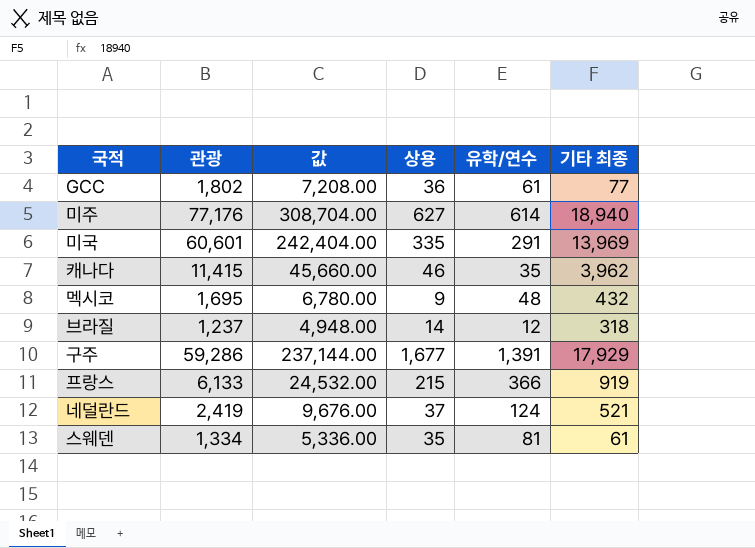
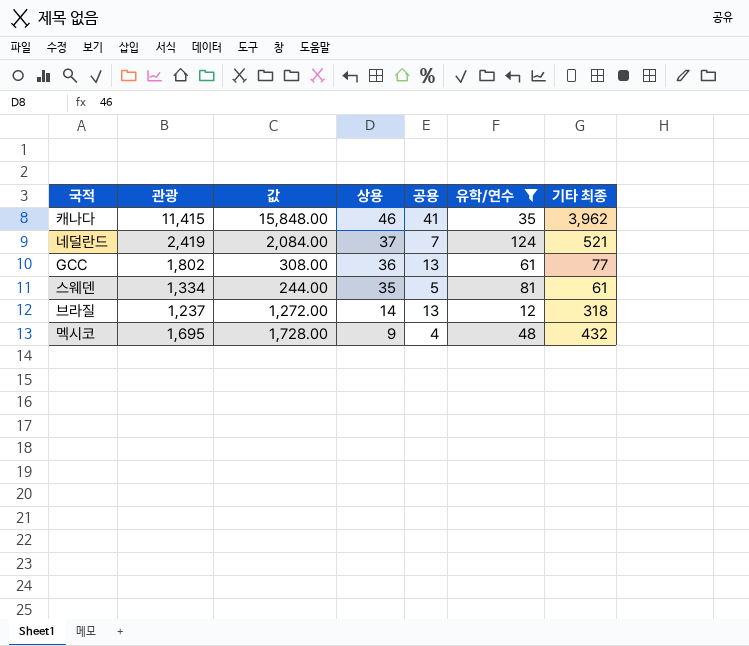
filter: none -> 유학/연수 <= 124
row order: none -> 상용 descending
column 값 | formula: [관광] * 4 -> [기타 최종] * 4
column 공용 | position: none -> 5

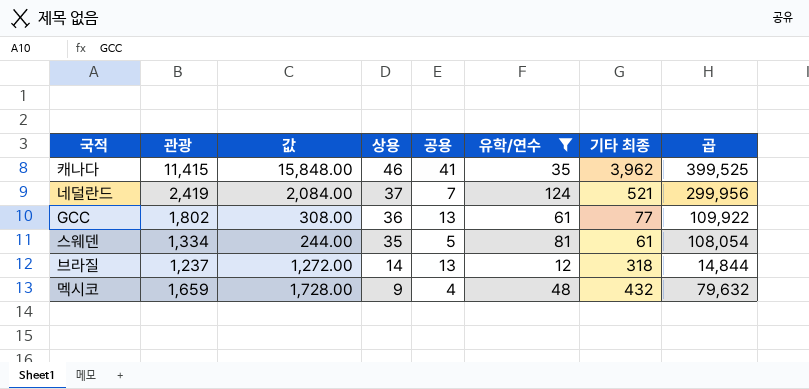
column 곱 | formula: none -> [관광] * [유학/연수]
멕시코 | 관광: 1,695 -> 1,659

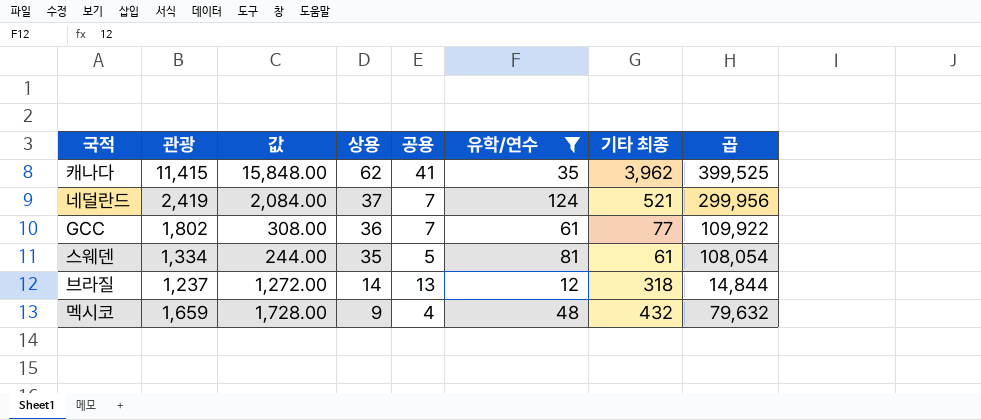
캐나다 | 상용: 46 -> 62
GCC | 공용: 13 -> 7

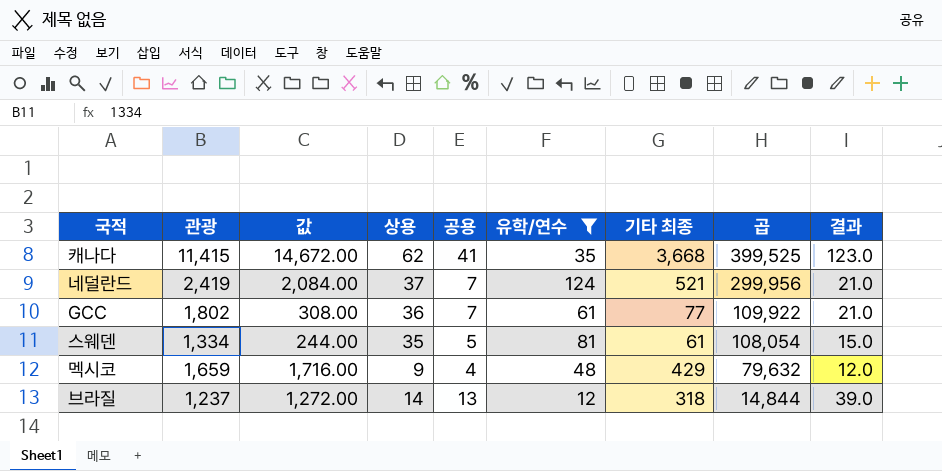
row order: 상용 descending -> 곱 descending
column 결과 | formula: none -> [공용] * 3
캐나다 | 값: 15,848.00 -> 14,672.00
캐나다 | 기타 최종: 3,962 -> 3,668
멕시코 | 값: 1,728.00 -> 1,716.00
멕시코 | 기타 최종: 432 -> 429

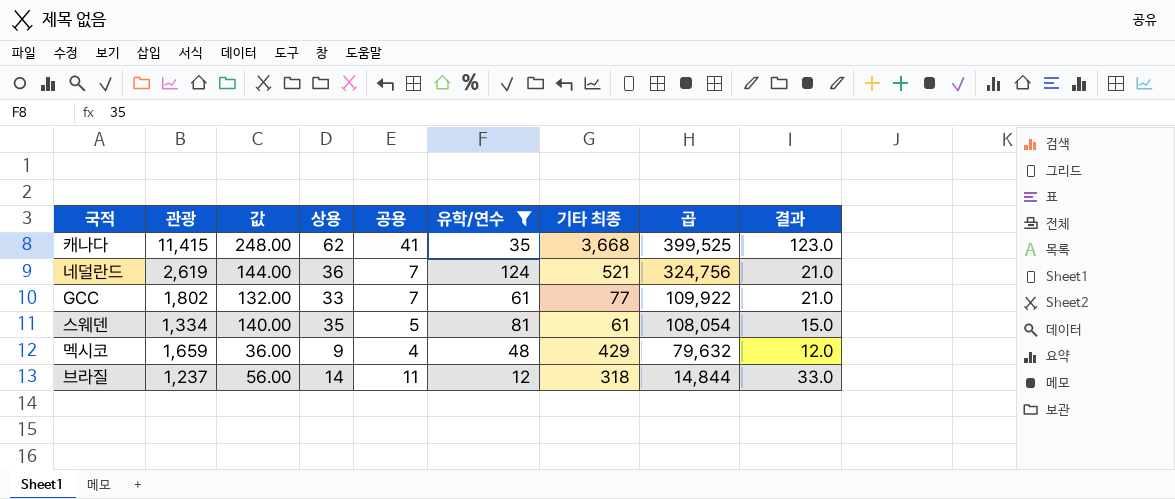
column 값 | formula: [기타 최종] * 4 -> [상용] * 4
네덜란드 | 관광: 2,419 -> 2,619
네덜란드 | 상용: 37 -> 36
네덜란드 | 곱: 299,956 -> 324,756
GCC | 상용: 36 -> 33
브라질 | 공용: 13 -> 11
브라질 | 결과: 39.0 -> 33.0

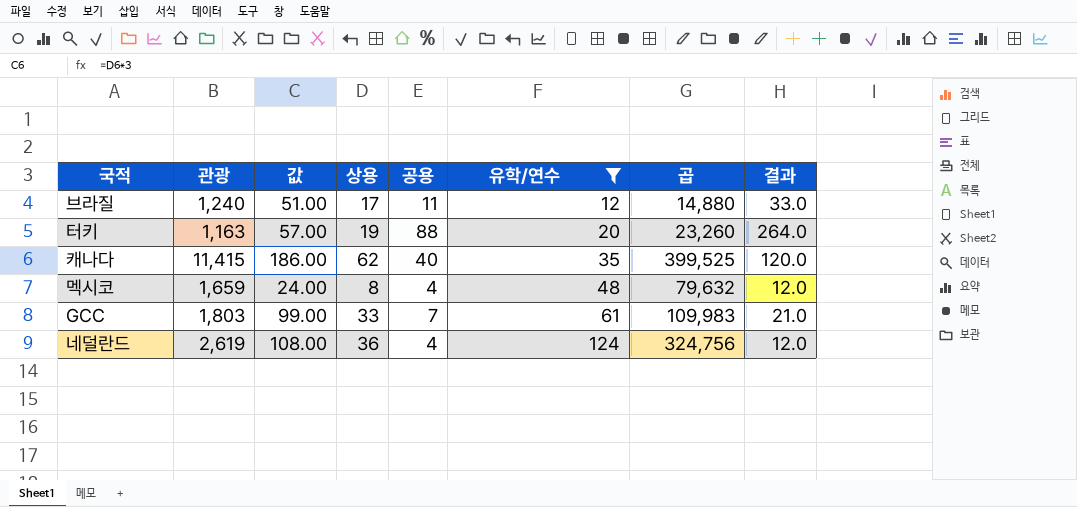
row order: 곱 descending -> 유학/연수 ascending
column 기타 최종 | position: 7 -> none
column 값 | formula: [상용] * 4 -> [상용] * 3
row 스웨덴: 1,334 | 140.00 | 35 | 5 | 81 | 61 | 108,054 | 15.0 -> none
브라질 | 관광: 1,237 -> 1,240
브라질 | 상용: 14 -> 17
브라질 | 곱: 14,844 -> 14,880
row 터키: none -> 1,163 | 57.00 | 19 | 88 | 20 | 23,260 | 264.0
캐나다 | 공용: 41 -> 40
캐나다 | 결과: 123.0 -> 120.0
멕시코 | 상용: 9 -> 8
GCC | 관광: 1,802 -> 1,803
GCC | 곱: 109,922 -> 109,983
네덜란드 | 공용: 7 -> 4
네덜란드 | 결과: 21.0 -> 12.0

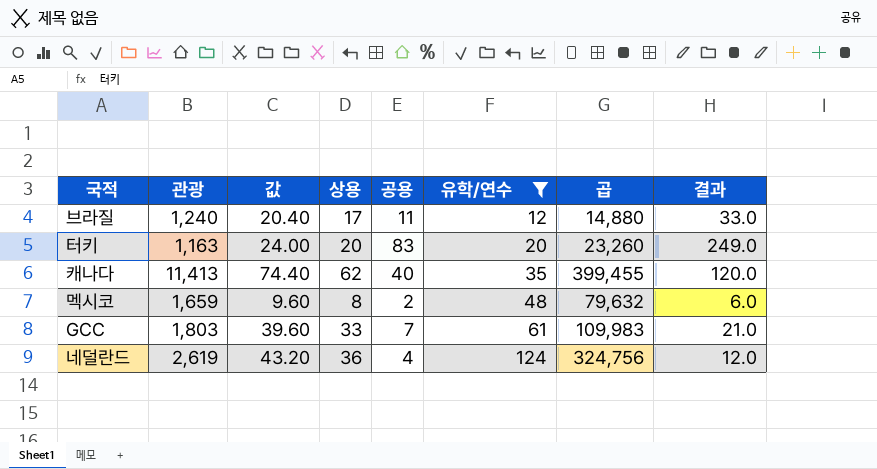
column 값 | formula: [상용] * 3 -> [상용] * 1.2
터키 | 상용: 19 -> 20
터키 | 공용: 88 -> 83
터키 | 결과: 264.0 -> 249.0
캐나다 | 관광: 11,415 -> 11,413
캐나다 | 곱: 399,525 -> 399,455
멕시코 | 공용: 4 -> 2
멕시코 | 결과: 12.0 -> 6.0

